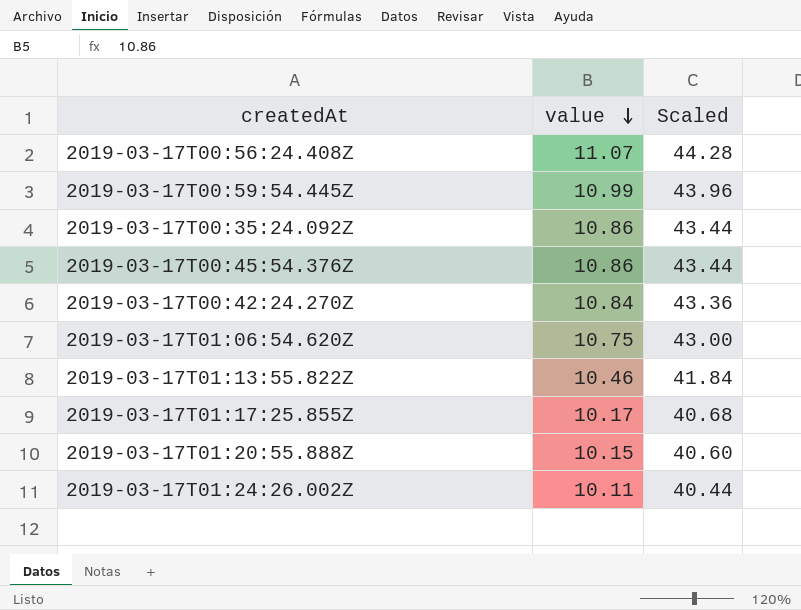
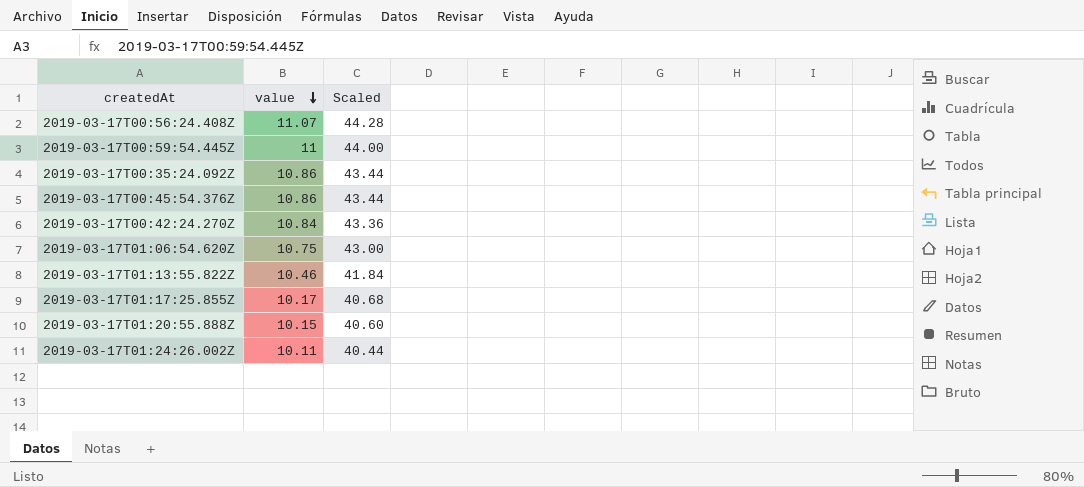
2019-03-17T00:59:54.445Z | value: 10.99 -> 11
2019-03-17T00:59:54.445Z | Scaled: 43.96 -> 44.00

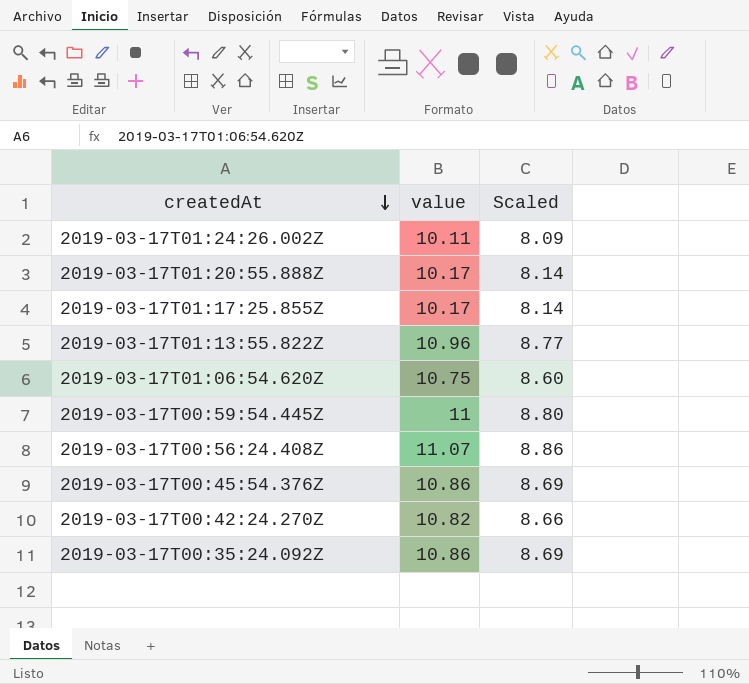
row order: value descending -> createdAt descending
column Scaled | formula: [value] * 4 -> [value] * 0.8
2019-03-17T01:20:55.888Z | value: 10.15 -> 10.17
2019-03-17T01:13:55.822Z | value: 10.46 -> 10.96
2019-03-17T00:42:24.270Z | value: 10.84 -> 10.82

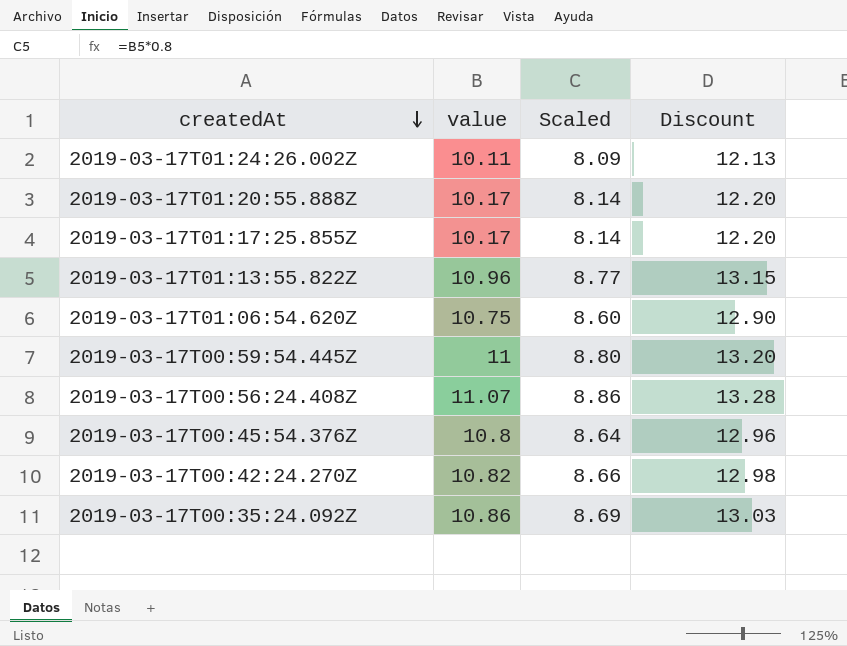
column Discount | formula: none -> [value] * 1.2
2019-03-17T00:45:54.376Z | value: 10.86 -> 10.8
2019-03-17T00:45:54.376Z | Scaled: 8.69 -> 8.64

